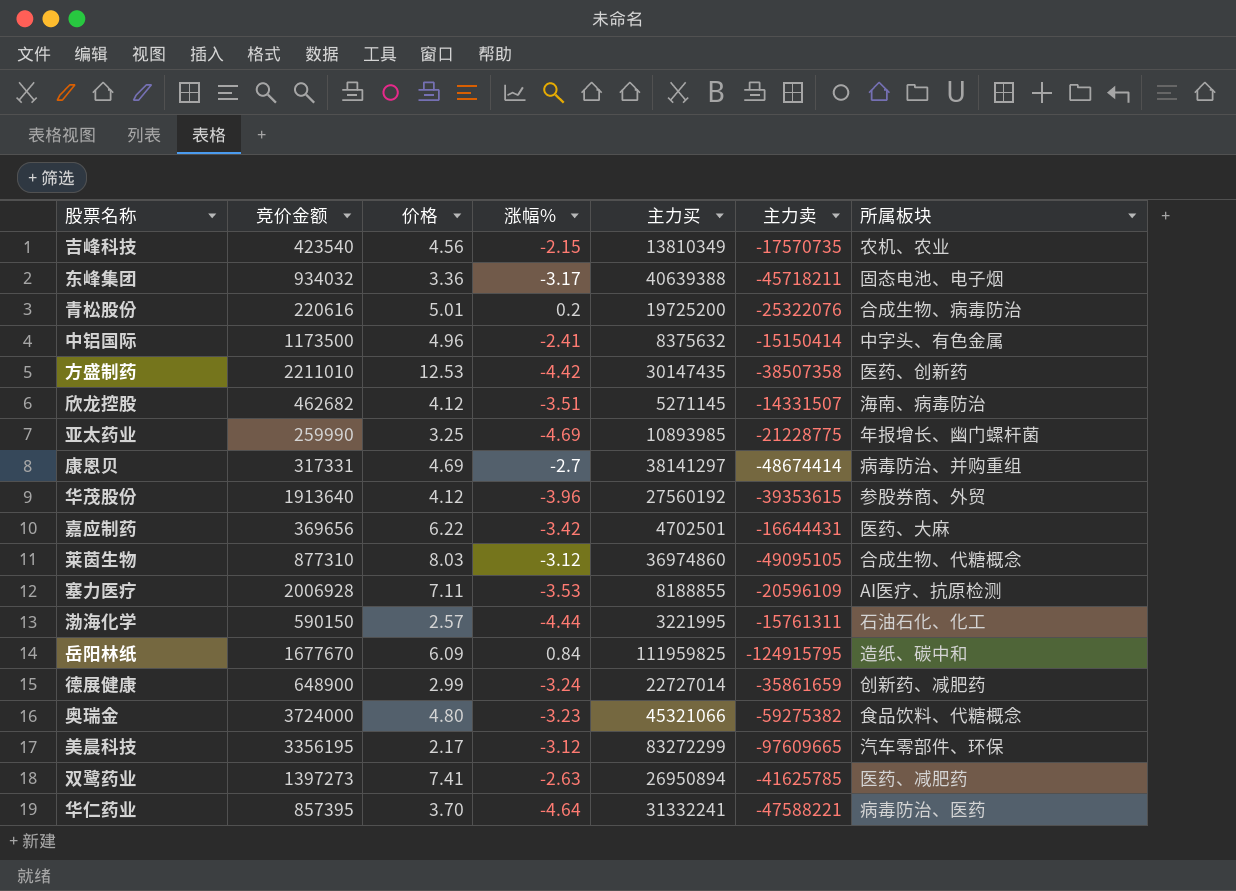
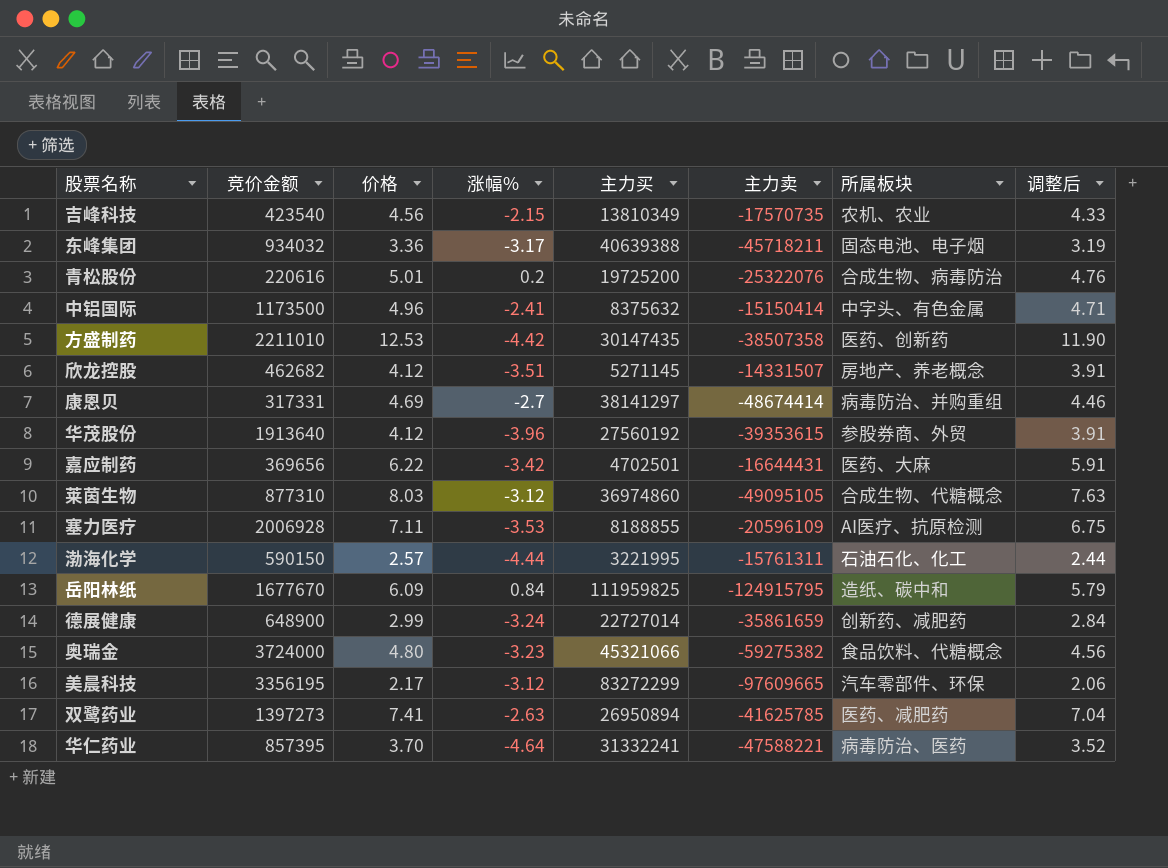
column 调整后 | formula: none -> [价格] * 0.95
row 亚太药业: 259990 | 3.25 | -4.69 | 10893985 | -21228775 | 年报增长、幽门螺杆菌 -> none
欣龙控股 | 所属板块: 海南、病毒防治 -> 房地产、养老概念

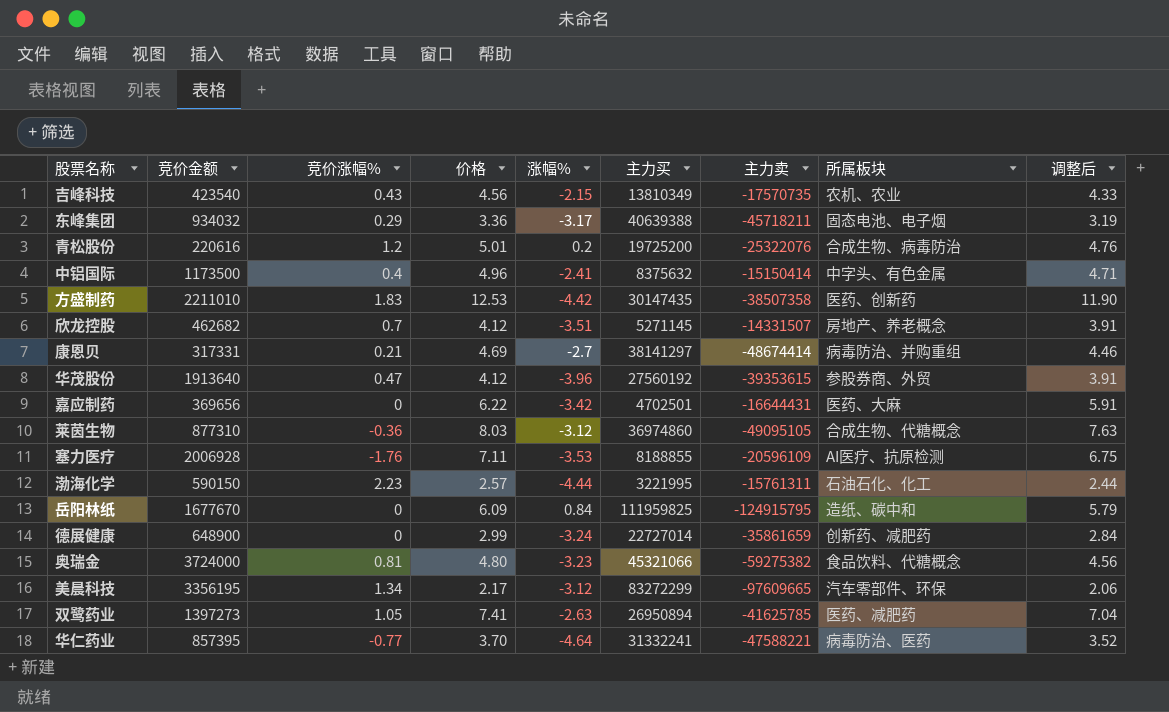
column 竞价涨幅% | position: none -> 3

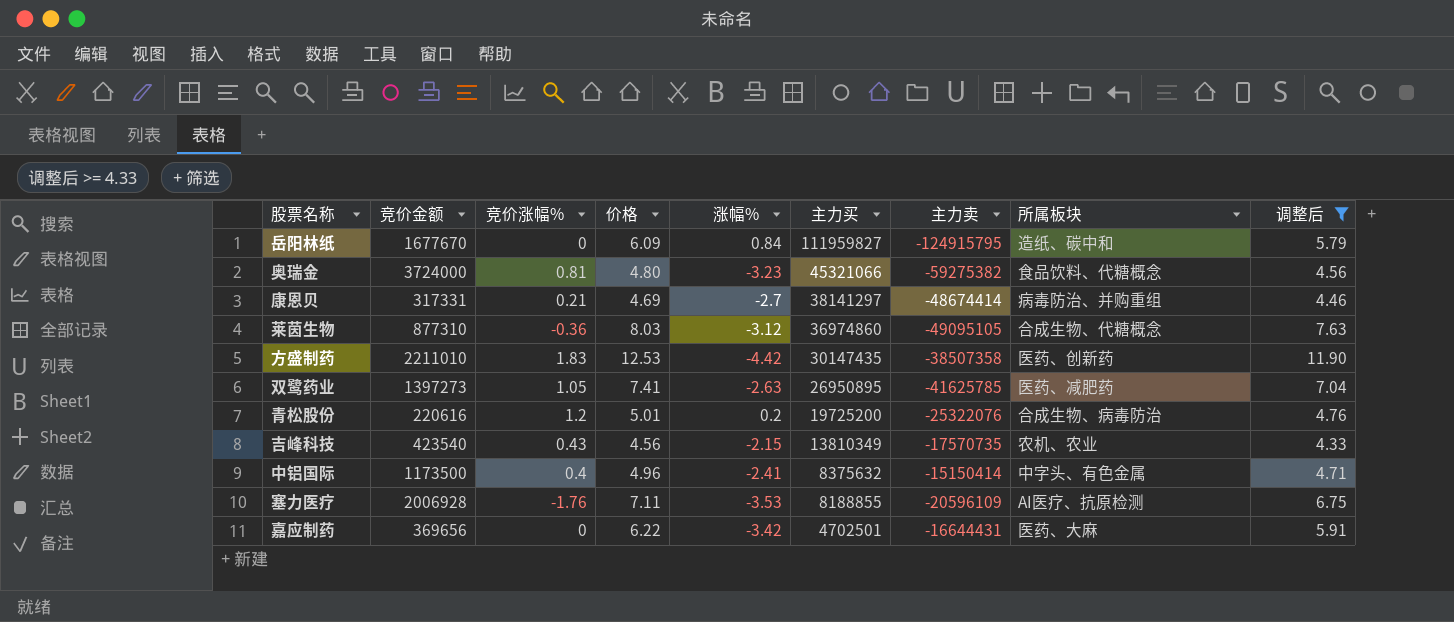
filter: none -> 调整后 >= 4.33
row order: none -> 主力买 descending
岳阳林纸 | 主力买: 111959825 -> 111959827
双鹭药业 | 主力买: 26950894 -> 26950895

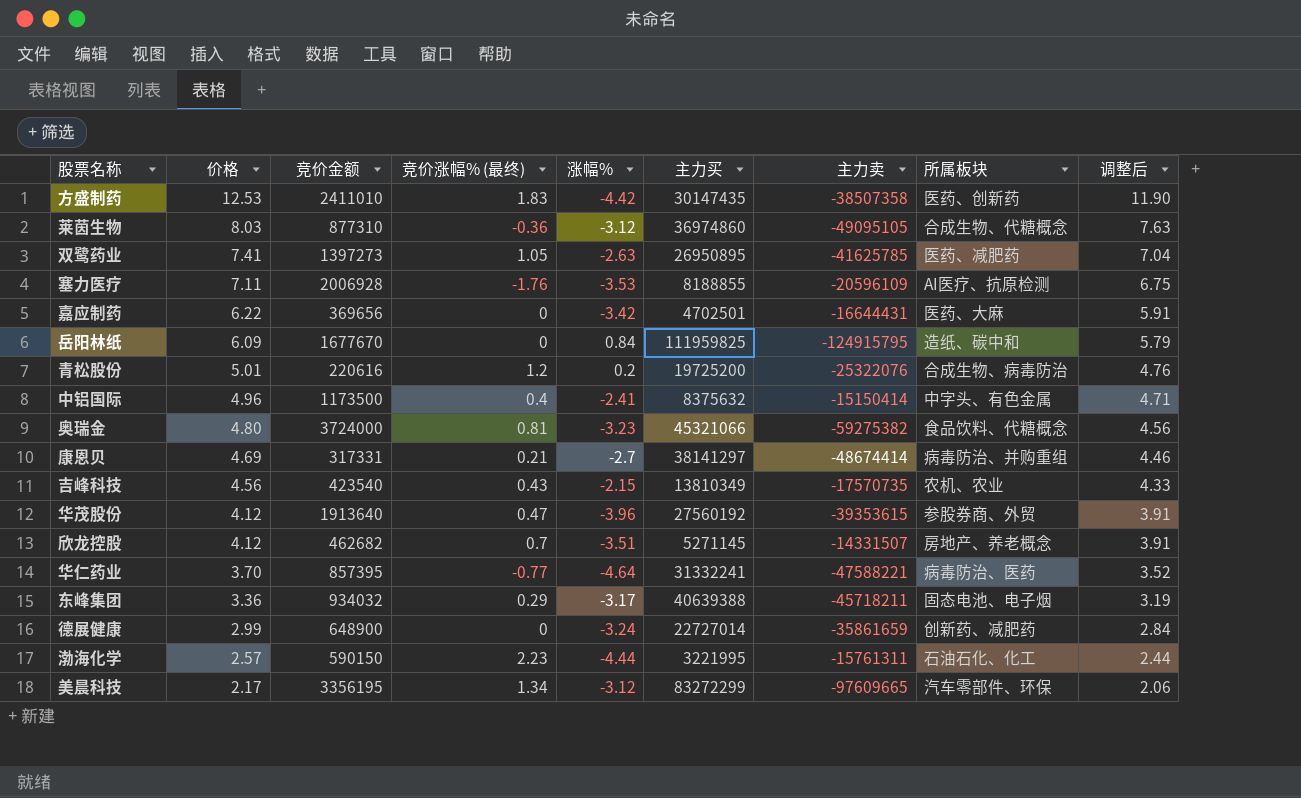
filter: 调整后 >= 4.33 -> none
row order: 主力买 descending -> 价格 descending
column 价格 | position: 4 -> 2
column name: 竞价涨幅% -> 竞价涨幅% (最终)
方盛制药 | 竞价金额: 2211010 -> 2411010
岳阳林纸 | 主力买: 111959827 -> 111959825

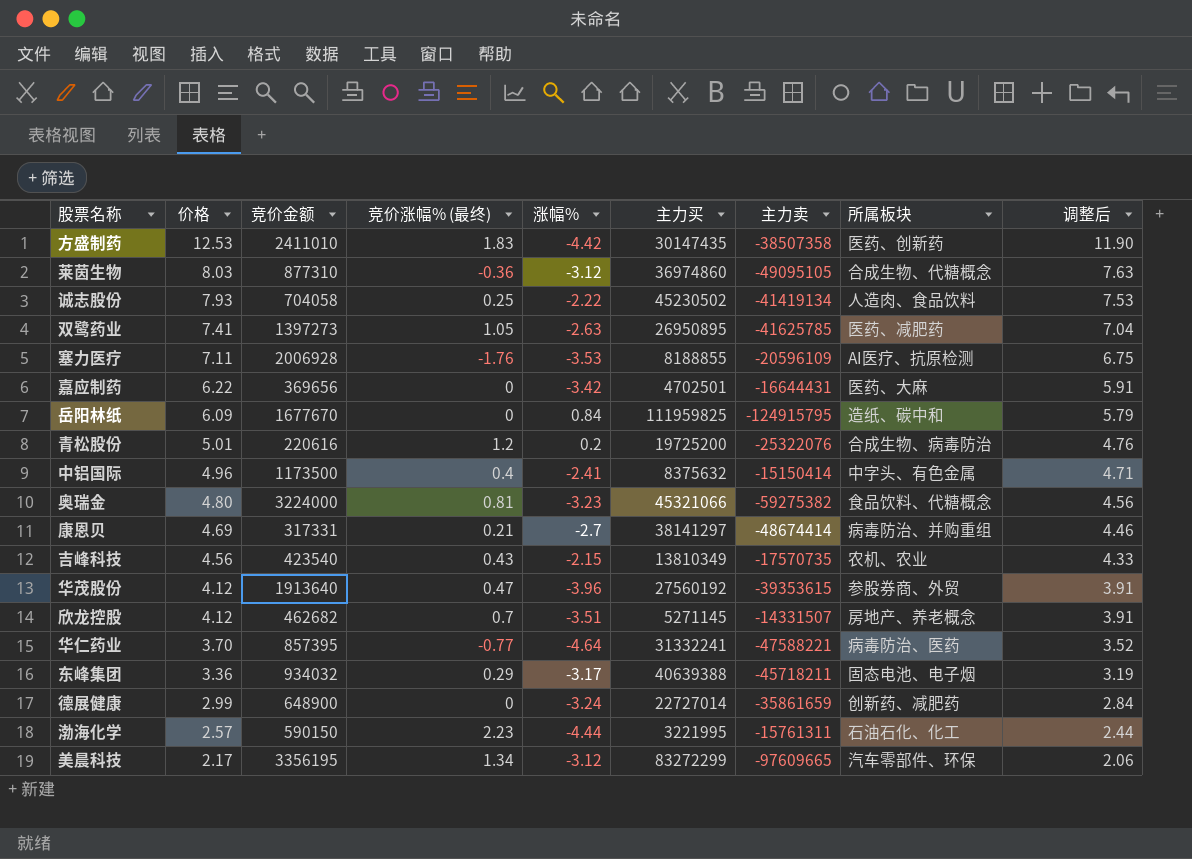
row 诚志股份: none -> 7.93 | 704058 | 0.25 | -2.22 | 45230502 | -41419134 | 人造肉、食品饮料 | 7.53
奥瑞金 | 竞价金额: 3724000 -> 3224000

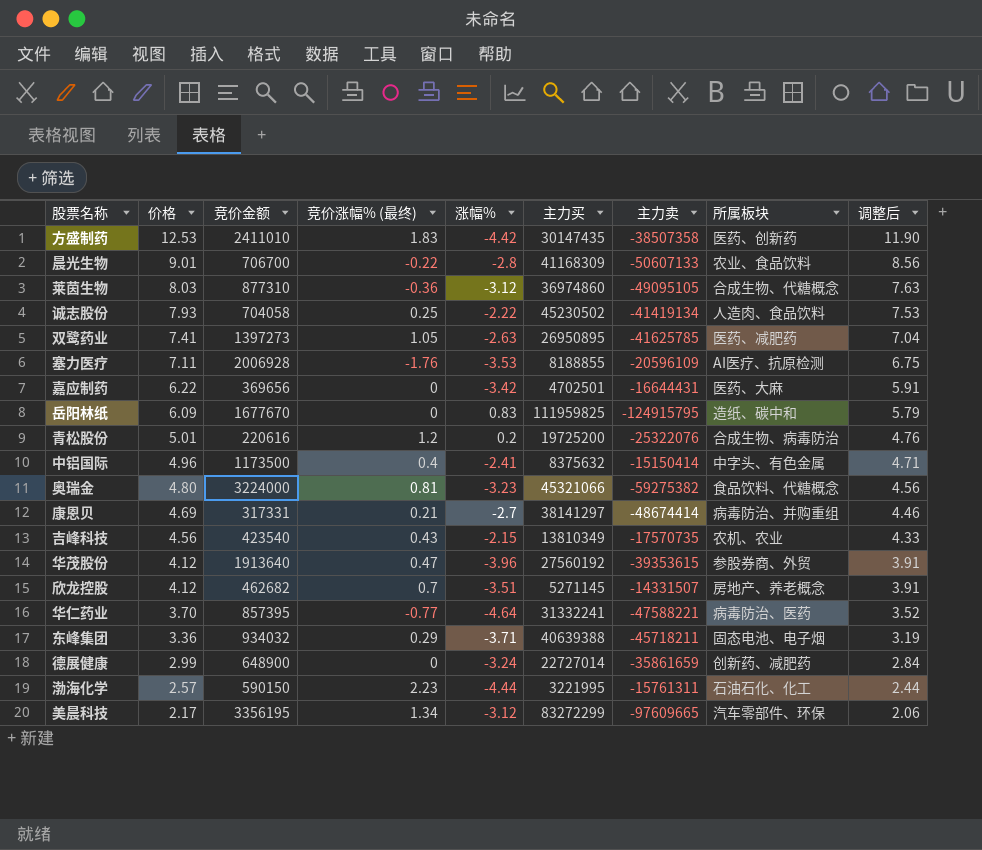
row 晨光生物: none -> 9.01 | 706700 | -0.22 | -2.8 | 41168309 | -50607133 | 农业、食品饮料 | 8.56
岳阳林纸 | 涨幅%: 0.84 -> 0.83
东峰集团 | 涨幅%: -3.17 -> -3.71

